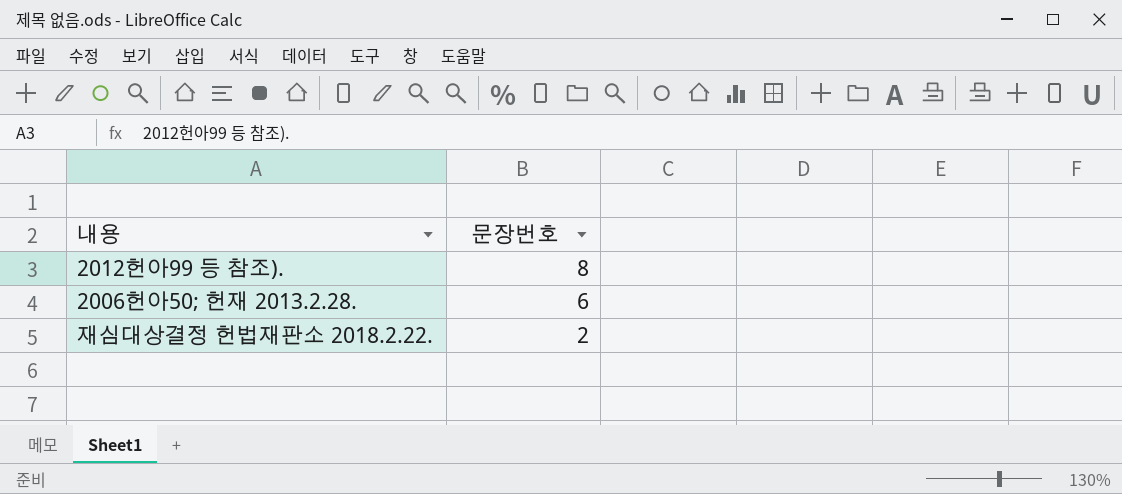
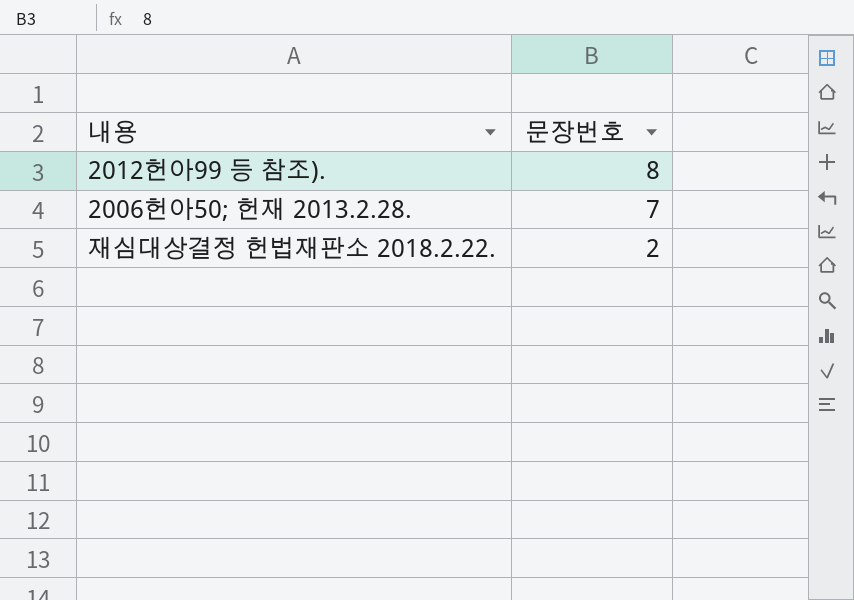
2006헌아50; 헌재 2013.2.28. | 문장번호: 6 -> 7

